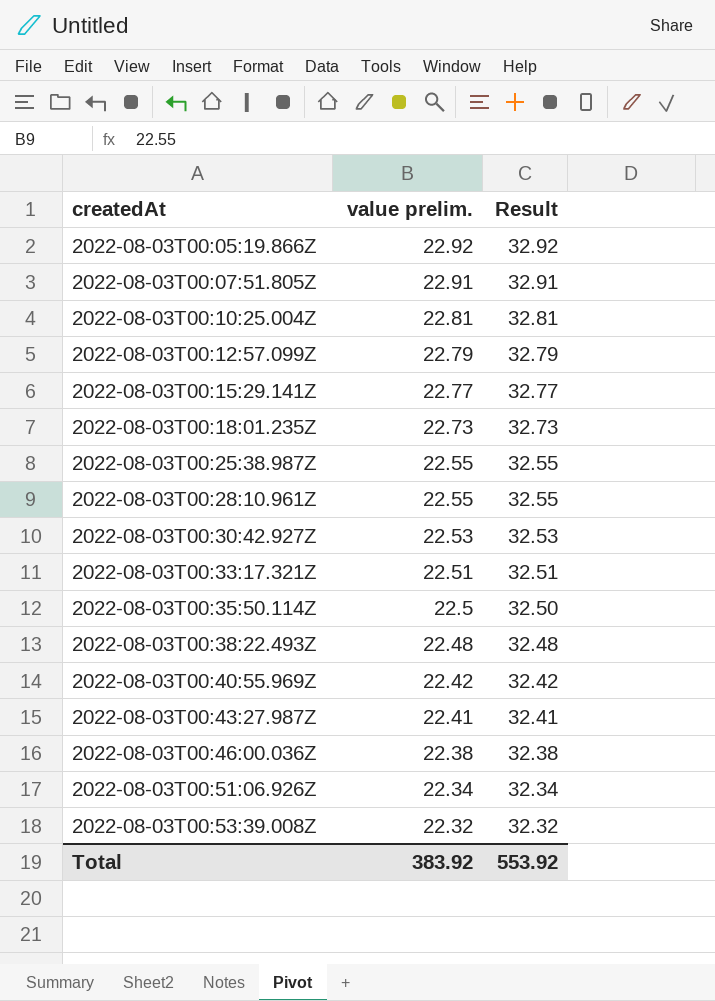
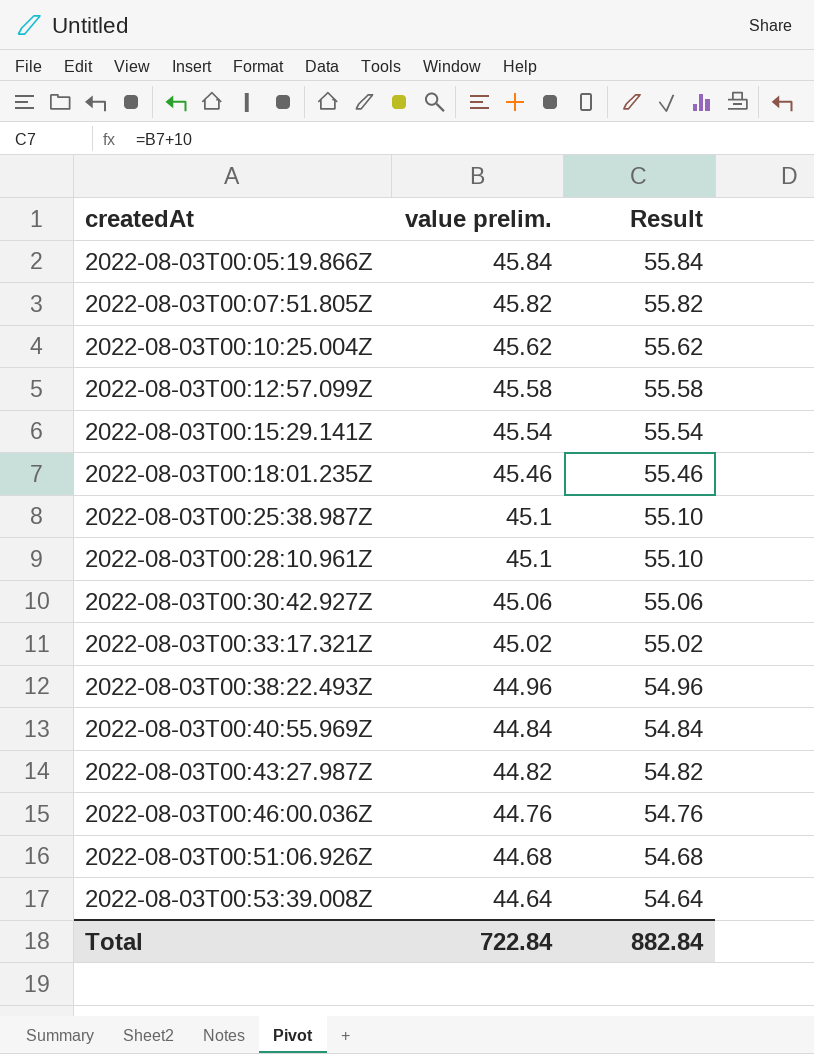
row 2022-08-03T00:35:50.114Z: 22.5 | 32.50 -> none
2022-08-03T00:05:19.866Z | value prelim.: 22.92 -> 45.84
2022-08-03T00:05:19.866Z | Result: 32.92 -> 55.84
2022-08-03T00:07:51.805Z | value prelim.: 22.91 -> 45.82
2022-08-03T00:07:51.805Z | Result: 32.91 -> 55.82
2022-08-03T00:10:25.004Z | value prelim.: 22.81 -> 45.62
2022-08-03T00:10:25.004Z | Result: 32.81 -> 55.62
2022-08-03T00:12:57.099Z | value prelim.: 22.79 -> 45.58
2022-08-03T00:12:57.099Z | Result: 32.79 -> 55.58
2022-08-03T00:15:29.141Z | value prelim.: 22.77 -> 45.54
2022-08-03T00:15:29.141Z | Result: 32.77 -> 55.54
2022-08-03T00:18:01.235Z | value prelim.: 22.73 -> 45.46
2022-08-03T00:18:01.235Z | Result: 32.73 -> 55.46
2022-08-03T00:25:38.987Z | value prelim.: 22.55 -> 45.1
2022-08-03T00:25:38.987Z | Result: 32.55 -> 55.10
2022-08-03T00:28:10.961Z | value prelim.: 22.55 -> 45.1
2022-08-03T00:28:10.961Z | Result: 32.55 -> 55.10
2022-08-03T00:30:42.927Z | value prelim.: 22.53 -> 45.06
2022-08-03T00:30:42.927Z | Result: 32.53 -> 55.06
2022-08-03T00:33:17.321Z | value prelim.: 22.51 -> 45.02
2022-08-03T00:33:17.321Z | Result: 32.51 -> 55.02
2022-08-03T00:38:22.493Z | value prelim.: 22.48 -> 44.96
2022-08-03T00:38:22.493Z | Result: 32.48 -> 54.96
2022-08-03T00:40:55.969Z | value prelim.: 22.42 -> 44.84
2022-08-03T00:40:55.969Z | Result: 32.42 -> 54.84
2022-08-03T00:43:27.987Z | value prelim.: 22.41 -> 44.82
2022-08-03T00:43:27.987Z | Result: 32.41 -> 54.82
2022-08-03T00:46:00.036Z | value prelim.: 22.38 -> 44.76
2022-08-03T00:46:00.036Z | Result: 32.38 -> 54.76
2022-08-03T00:51:06.926Z | value prelim.: 22.34 -> 44.68
2022-08-03T00:51:06.926Z | Result: 32.34 -> 54.68
2022-08-03T00:53:39.008Z | value prelim.: 22.32 -> 44.64
2022-08-03T00:53:39.008Z | Result: 32.32 -> 54.64
Total | value prelim.: 383.92 -> 722.84
Total | Result: 553.92 -> 882.84

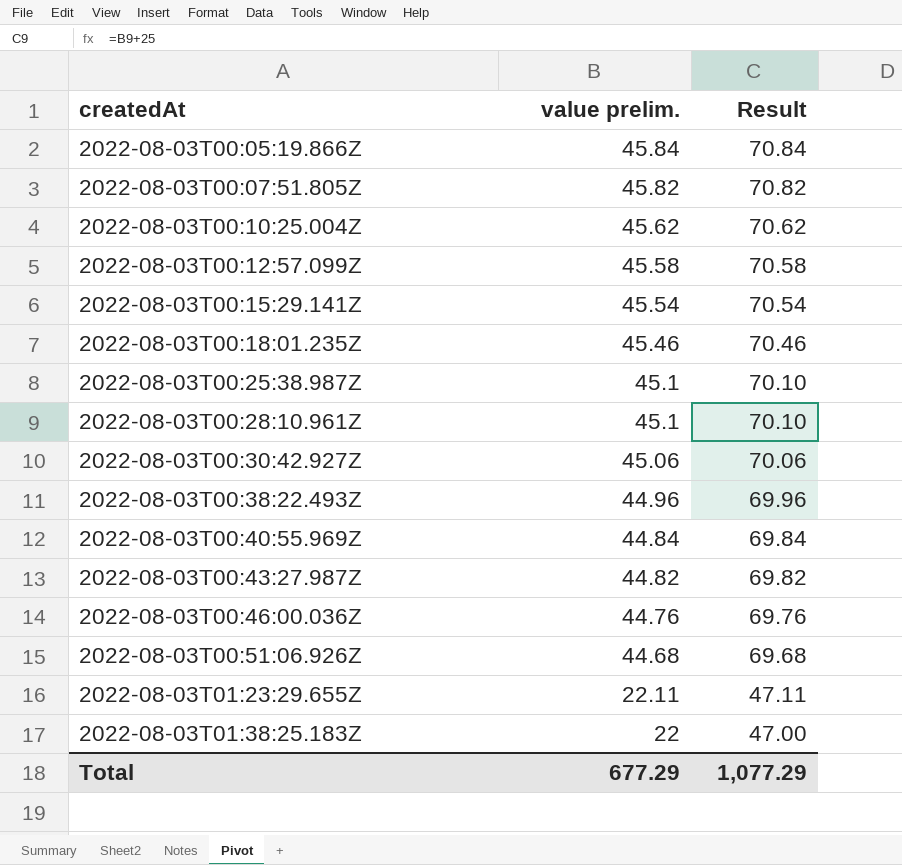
column Result | formula: [value prelim.] + 10 -> [value prelim.] + 25
row 2022-08-03T00:33:17.321Z: 45.02 | 55.02 -> none
row 2022-08-03T00:53:39.008Z: 44.64 | 54.64 -> none
row 2022-08-03T01:23:29.655Z: none -> 22.11 | 47.11
row 2022-08-03T01:38:25.183Z: none -> 22 | 47.00
Total | value prelim.: 722.84 -> 677.29
Total | Result: 882.84 -> 1,077.29

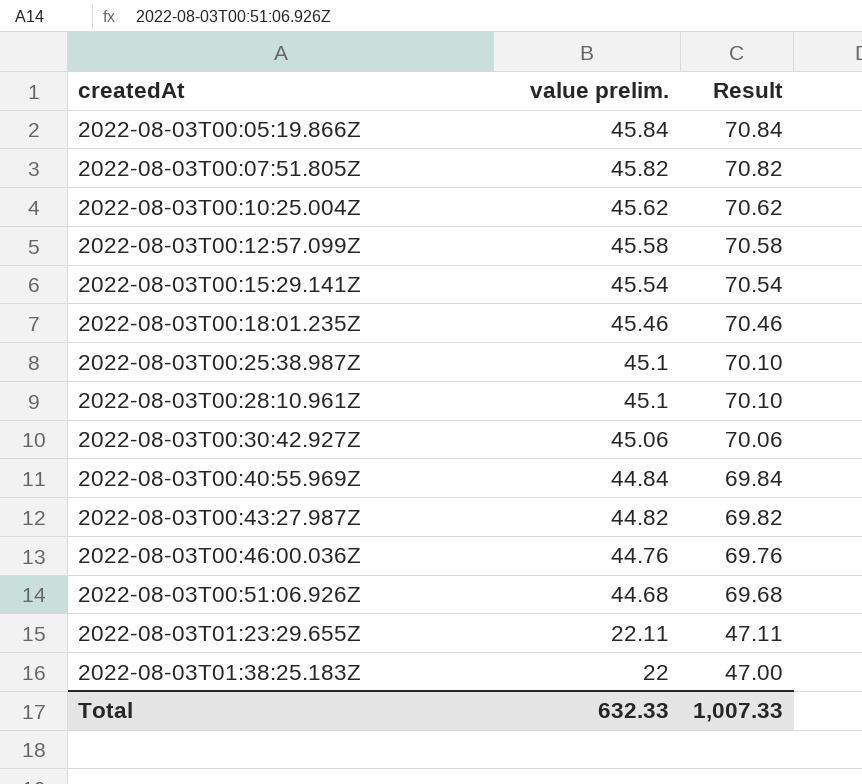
row 2022-08-03T00:38:22.493Z: 44.96 | 69.96 -> none
Total | value prelim.: 677.29 -> 632.33
Total | Result: 1,077.29 -> 1,007.33

